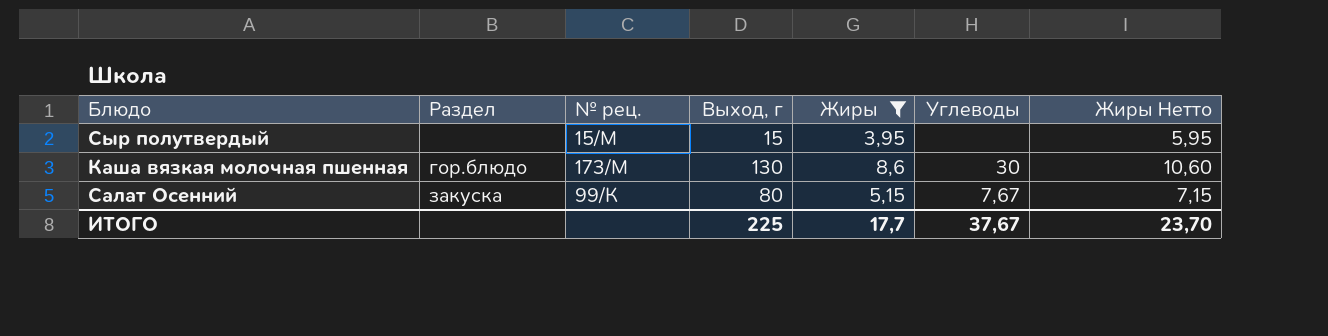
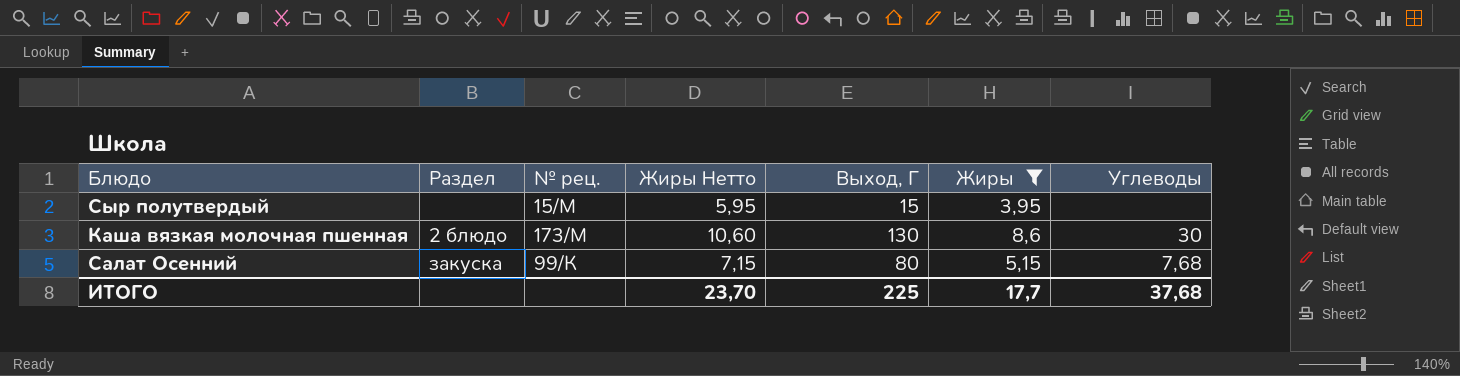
column Жиры Нетто | position: 7 -> 4
column name: Выход, г -> Выход, Г
Каша вязкая молочная пшенная | Раздел: гор.блюдо -> 2 блюдо
Салат Осенний | Углеводы: 7,67 -> 7,68
ИТОГО | Углеводы: 37,67 -> 37,68

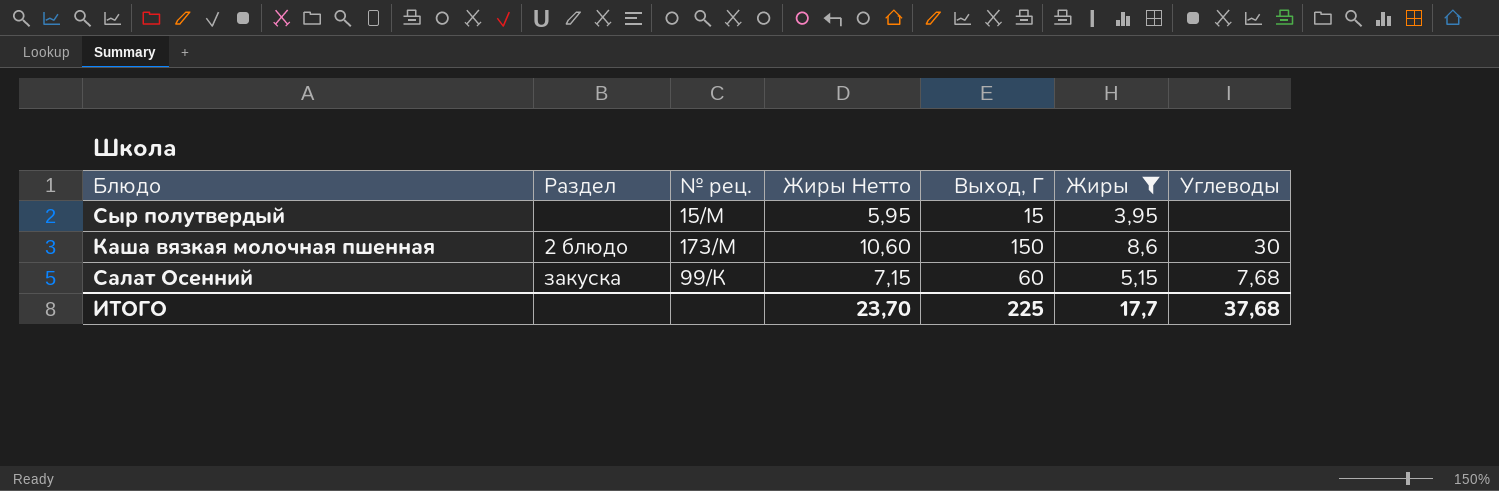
Каша вязкая молочная пшенная | Выход, Г: 130 -> 150
Салат Осенний | Выход, Г: 80 -> 60

